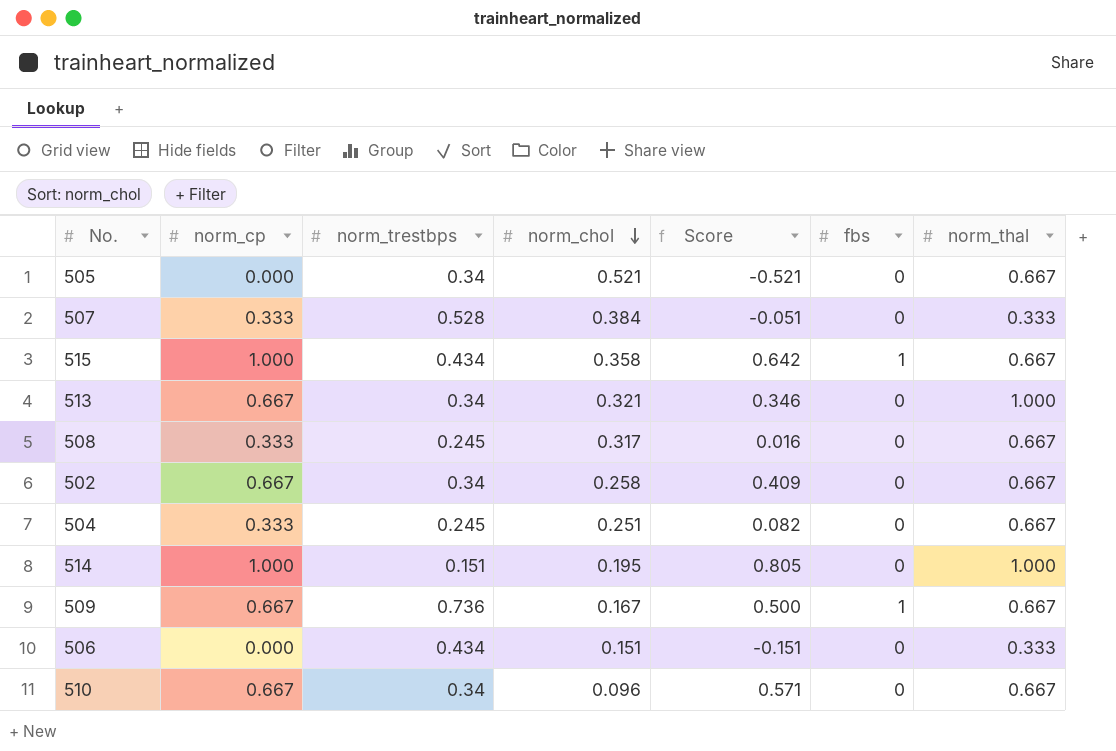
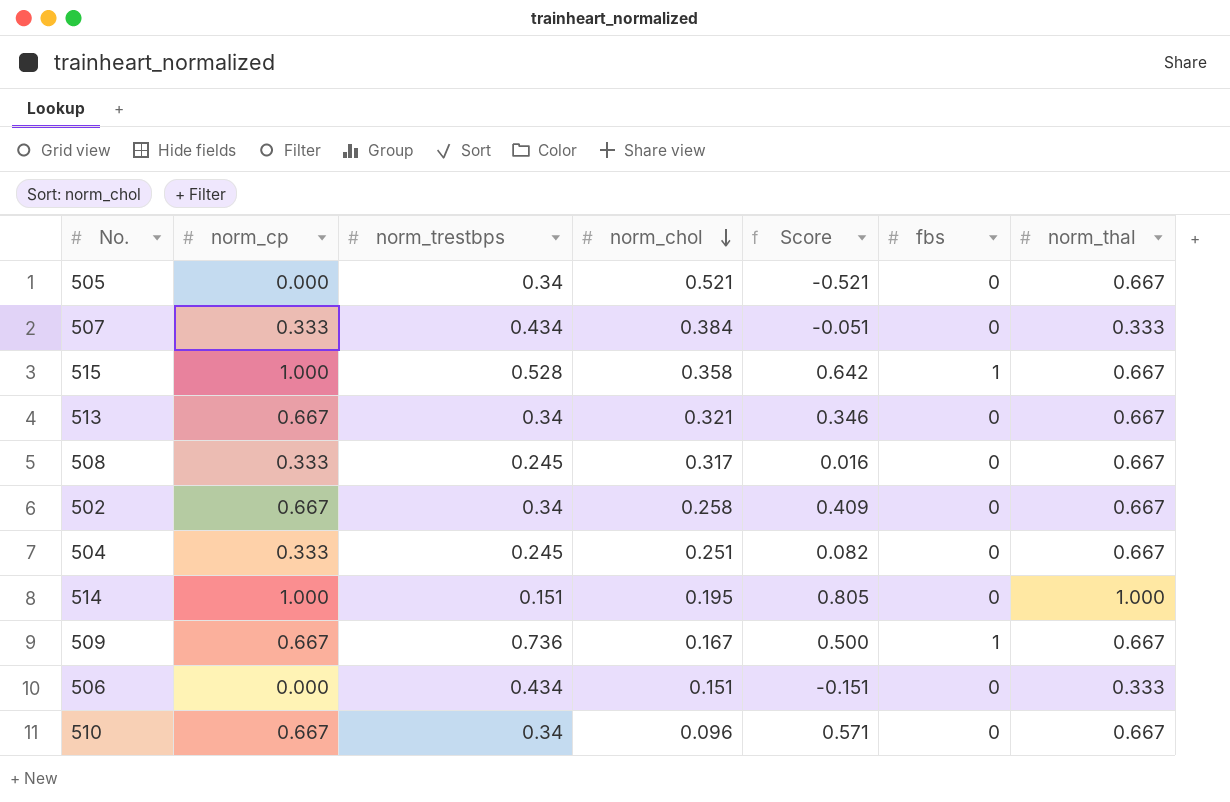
507 | norm_trestbps: 0.528 -> 0.434
515 | norm_trestbps: 0.434 -> 0.528
513 | norm_thal: 1.000 -> 0.667

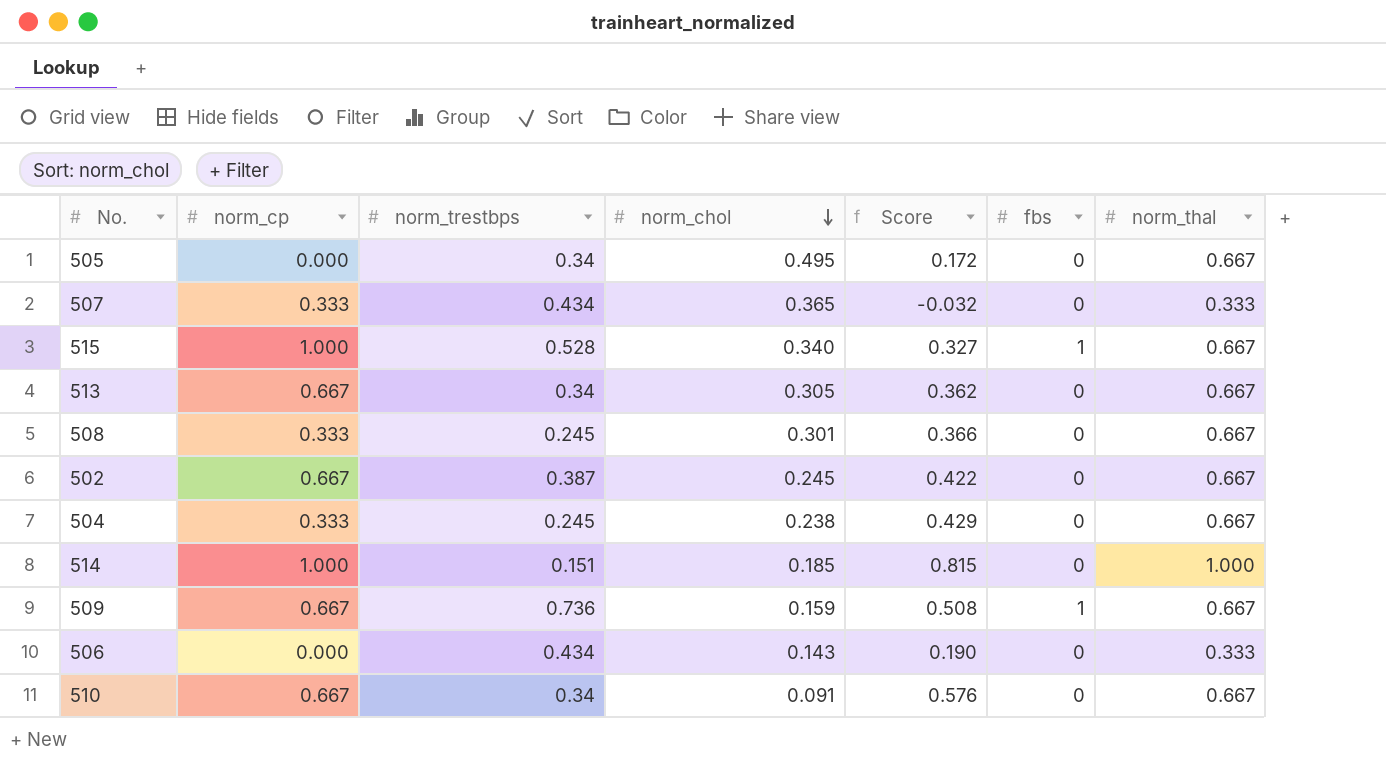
column Score | formula: [norm_cp] - [norm_chol] -> [norm_thal] - [norm_chol]
505 | norm_chol: 0.521 -> 0.495
507 | norm_chol: 0.384 -> 0.365
515 | norm_chol: 0.358 -> 0.340
513 | norm_chol: 0.321 -> 0.305
508 | norm_chol: 0.317 -> 0.301
502 | norm_trestbps: 0.34 -> 0.387
502 | norm_chol: 0.258 -> 0.245
504 | norm_chol: 0.251 -> 0.238
514 | norm_chol: 0.195 -> 0.185
509 | norm_chol: 0.167 -> 0.159
506 | norm_chol: 0.151 -> 0.143
510 | norm_chol: 0.096 -> 0.091

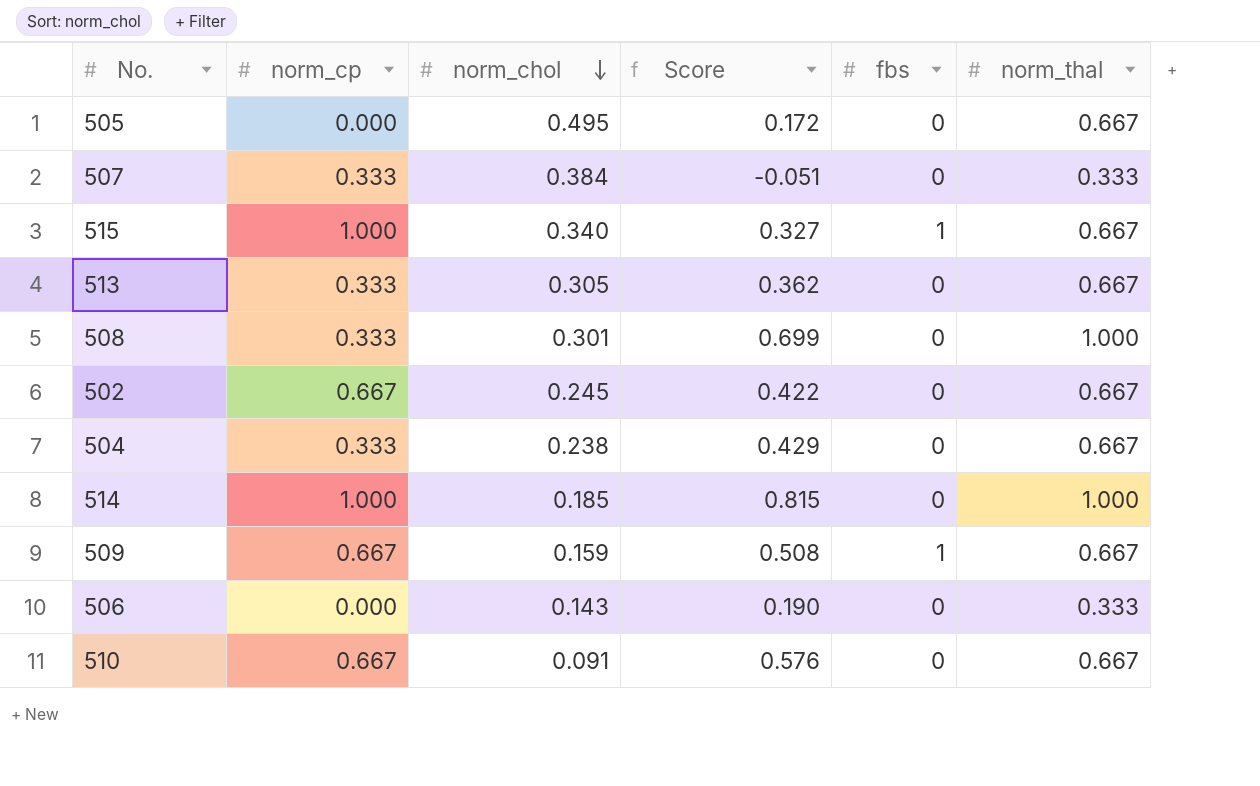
column norm_trestbps | position: 3 -> none
507 | norm_chol: 0.365 -> 0.384
507 | Score: -0.032 -> -0.051
513 | norm_cp: 0.667 -> 0.333
508 | Score: 0.366 -> 0.699
508 | norm_thal: 0.667 -> 1.000

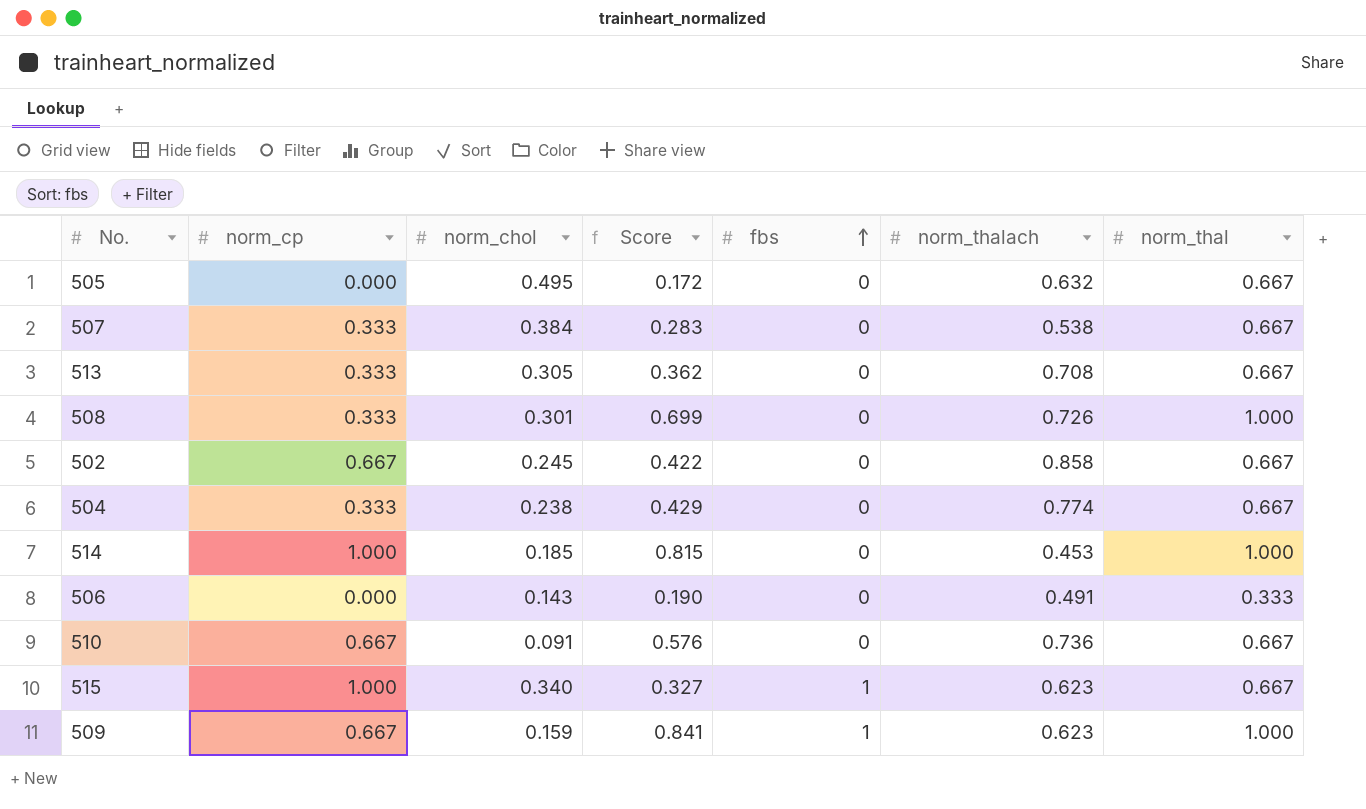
row order: norm_chol descending -> fbs ascending
column norm_thalach | position: none -> 6
507 | Score: -0.051 -> 0.283
507 | norm_thal: 0.333 -> 0.667
509 | Score: 0.508 -> 0.841
509 | norm_thal: 0.667 -> 1.000

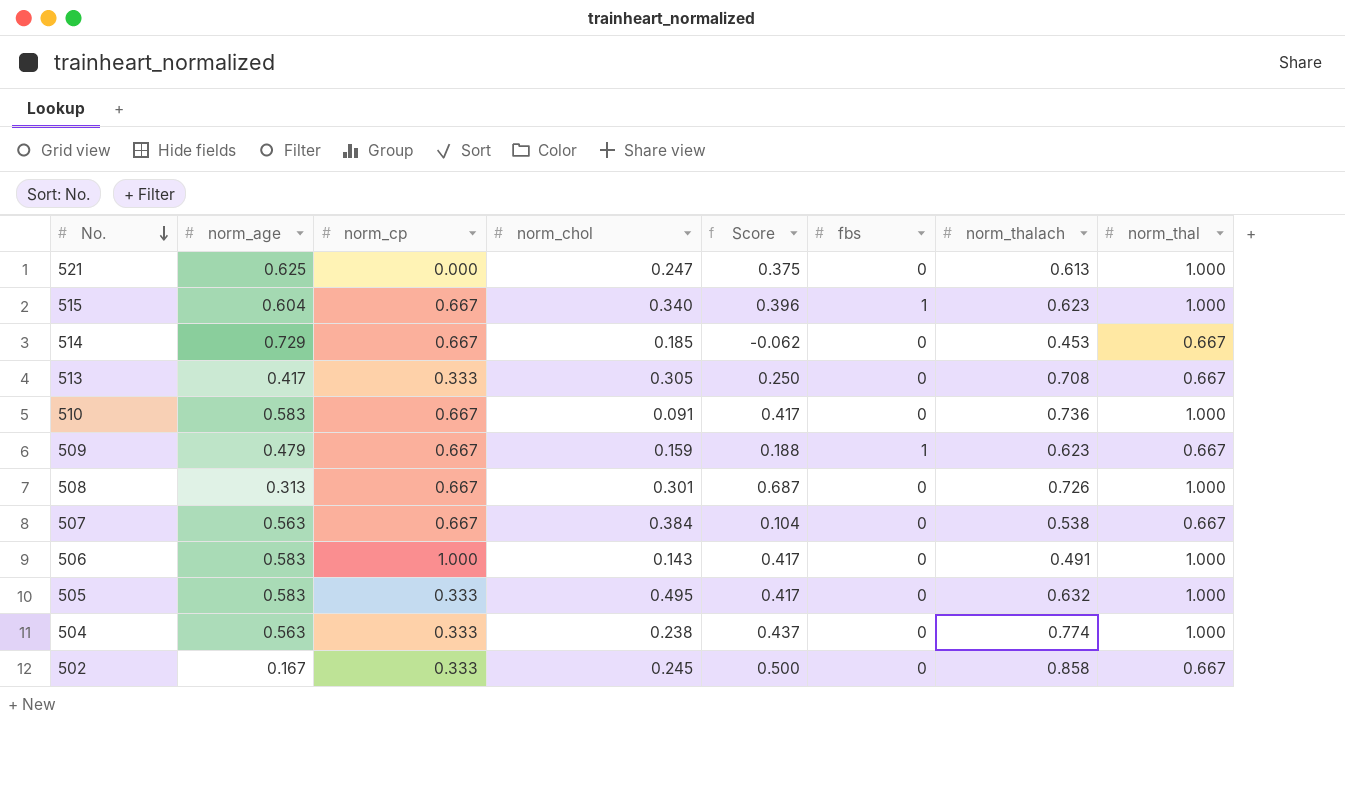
row order: fbs ascending -> No. descending
column norm_age | position: none -> 2
column Score | formula: [norm_thal] - [norm_chol] -> [norm_thal] - [norm_age]
row 521: none -> 0.625 | 0.000 | 0.247 | 0.375 | 0 | 0.613 | 1.000
515 | norm_cp: 1.000 -> 0.667
515 | norm_thal: 0.667 -> 1.000
514 | norm_cp: 1.000 -> 0.667
514 | norm_thal: 1.000 -> 0.667
510 | norm_thal: 0.667 -> 1.000
509 | norm_thal: 1.000 -> 0.667
508 | norm_cp: 0.333 -> 0.667
507 | norm_cp: 0.333 -> 0.667
506 | norm_cp: 0.000 -> 1.000
506 | norm_thal: 0.333 -> 1.000
505 | norm_cp: 0.000 -> 0.333
505 | norm_thal: 0.667 -> 1.000
504 | norm_thal: 0.667 -> 1.000
502 | norm_cp: 0.667 -> 0.333

